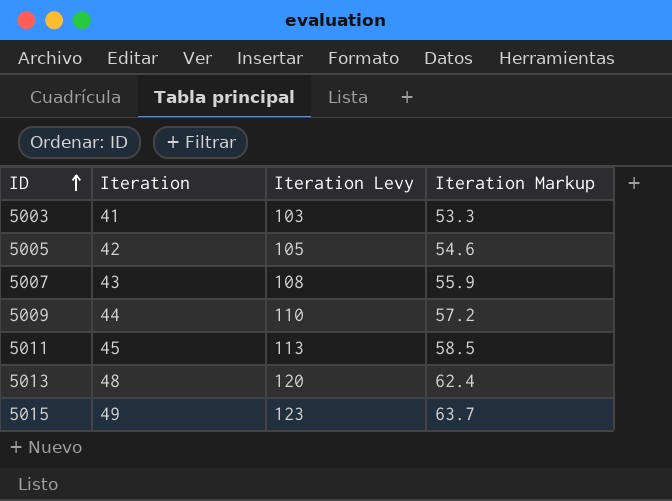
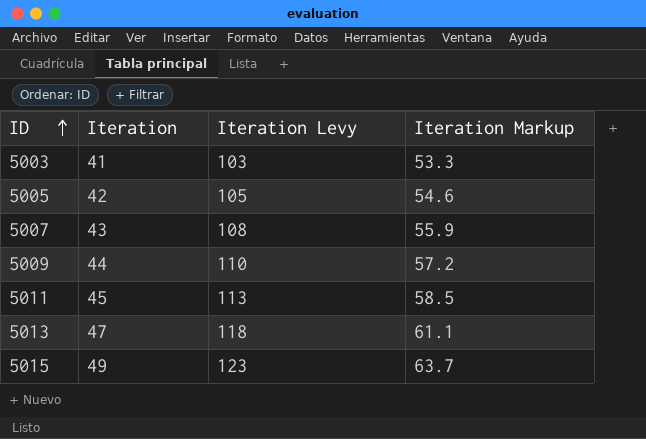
5013 | Iteration: 48 -> 47
5013 | Iteration Levy: 120 -> 118
5013 | Iteration Markup: 62.4 -> 61.1

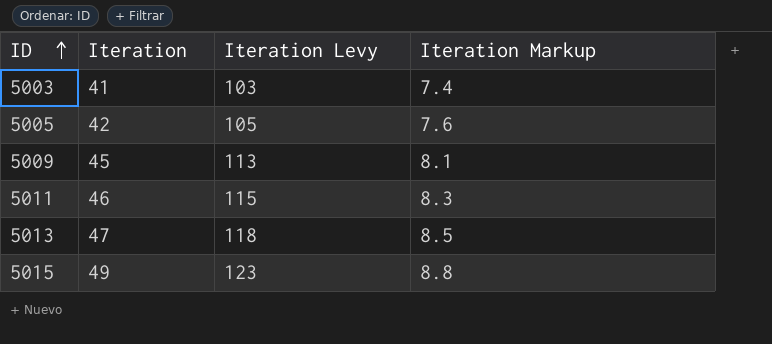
column Iteration Markup | formula: [Iteration] * 1.3 -> [Iteration] * 0.18
row 5007: 43 | 108 | 55.9 -> none
5009 | Iteration: 44 -> 45
5009 | Iteration Levy: 110 -> 113
5011 | Iteration: 45 -> 46
5011 | Iteration Levy: 113 -> 115

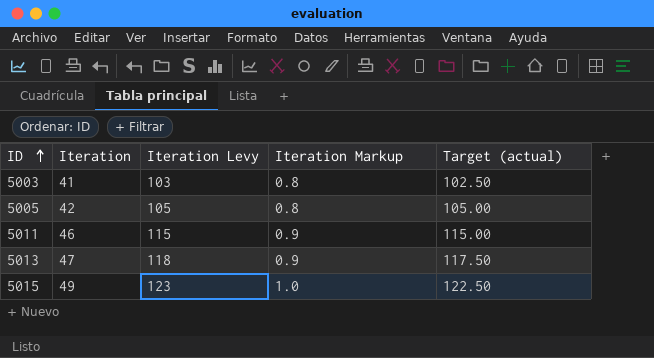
column Iteration Markup | formula: [Iteration] * 0.18 -> [Iteration] * 0.02
column Target (actual) | formula: none -> [Iteration] * 2.5
row 5009: 45 | 113 | 8.1 -> none

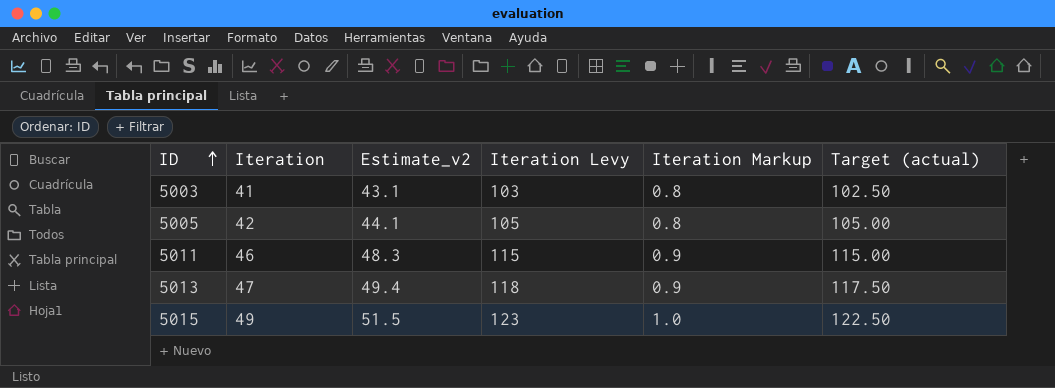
column Estimate_v2 | formula: none -> [Iteration] * 1.05

